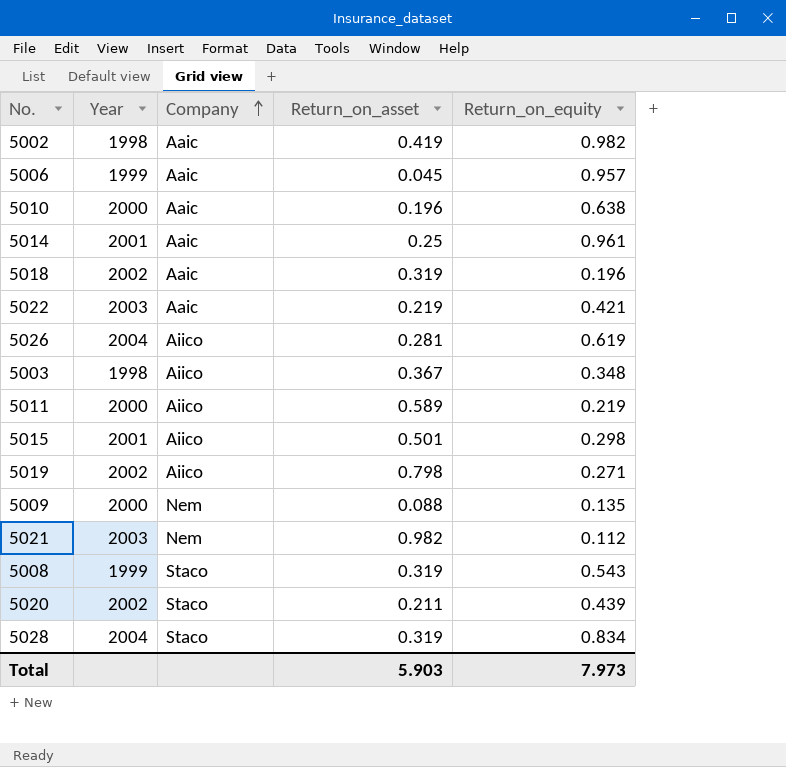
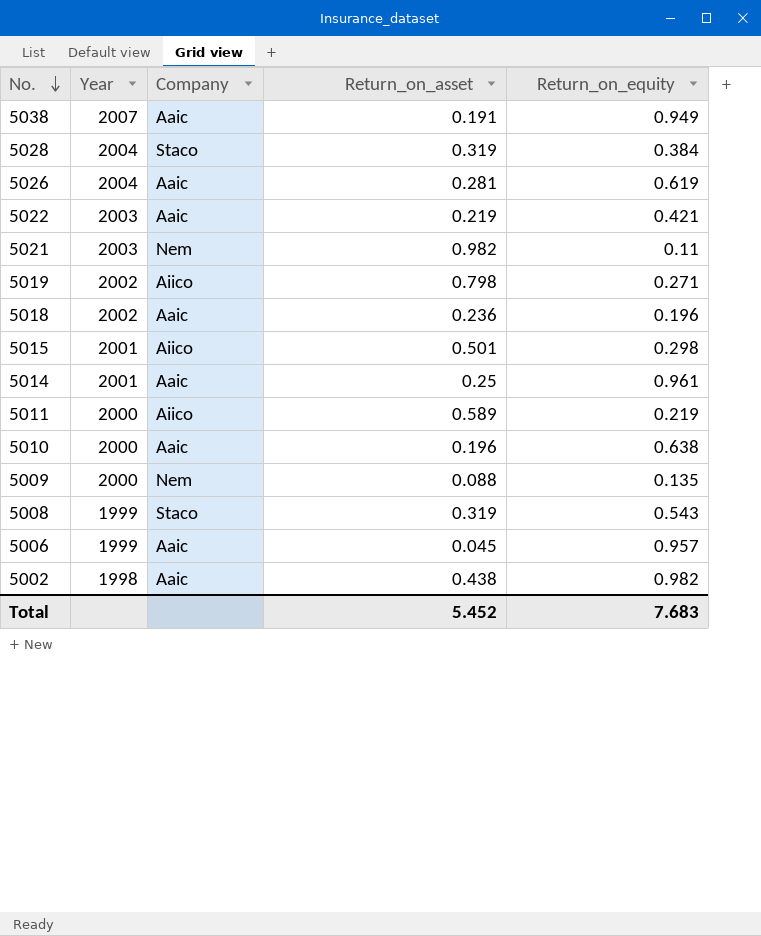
row order: Company ascending -> No. descending
row 5003: 1998 | Aiico | 0.367 | 0.348 -> none
row 5020: 2002 | Staco | 0.211 | 0.439 -> none
row 5038: none -> 2007 | Aaic | 0.191 | 0.949
5028 | Return_on_equity: 0.834 -> 0.384
5026 | Company: Aiico -> Aaic
5021 | Return_on_equity: 0.112 -> 0.11
5018 | Return_on_asset: 0.319 -> 0.236
5002 | Return_on_asset: 0.419 -> 0.438
Total | Return_on_asset: 5.903 -> 5.452
Total | Return_on_equity: 7.973 -> 7.683

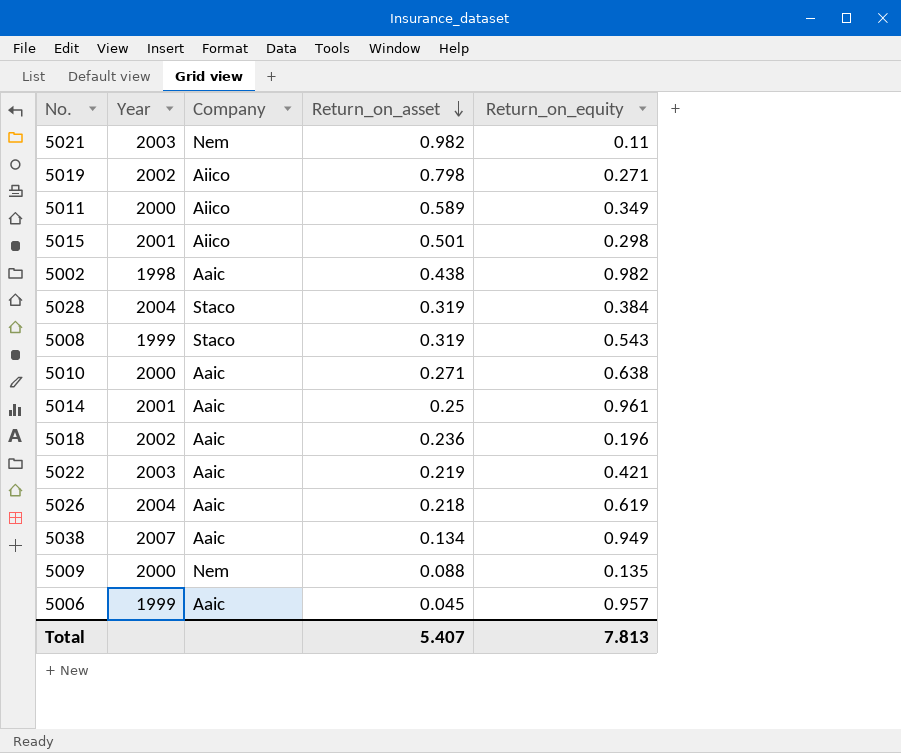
row order: No. descending -> Return_on_asset descending
5011 | Return_on_equity: 0.219 -> 0.349
5010 | Return_on_asset: 0.196 -> 0.271
5026 | Return_on_asset: 0.281 -> 0.218
5038 | Return_on_asset: 0.191 -> 0.134
Total | Return_on_asset: 5.452 -> 5.407
Total | Return_on_equity: 7.683 -> 7.813

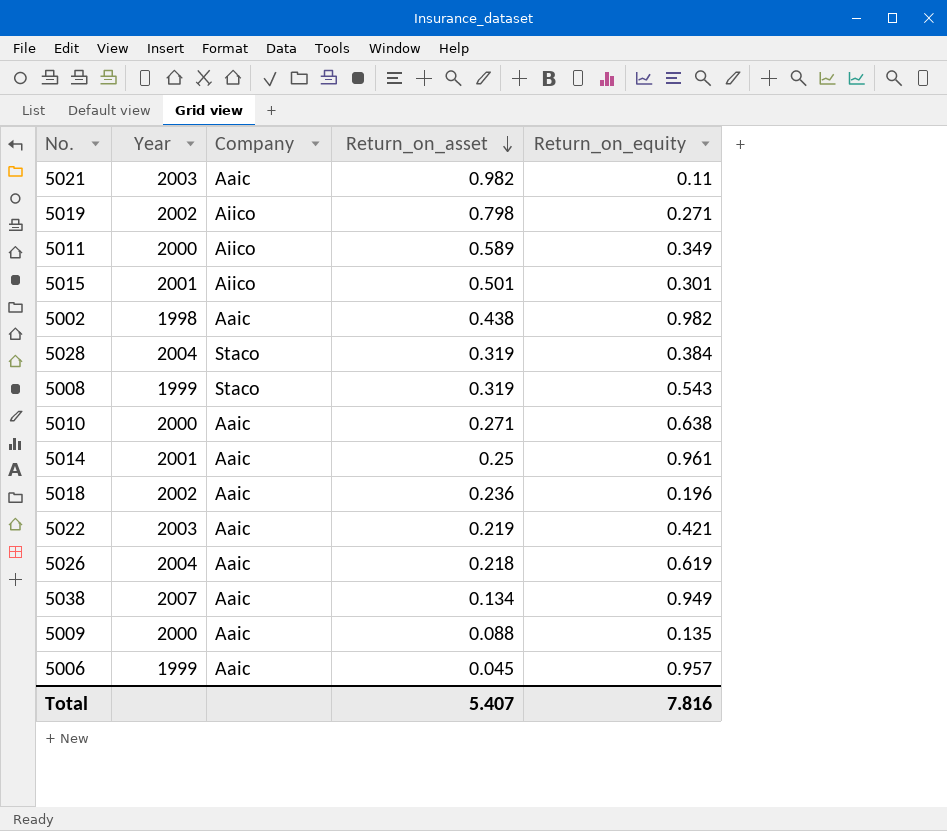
5021 | Company: Nem -> Aaic
5015 | Return_on_equity: 0.298 -> 0.301
5009 | Company: Nem -> Aaic
Total | Return_on_equity: 7.813 -> 7.816

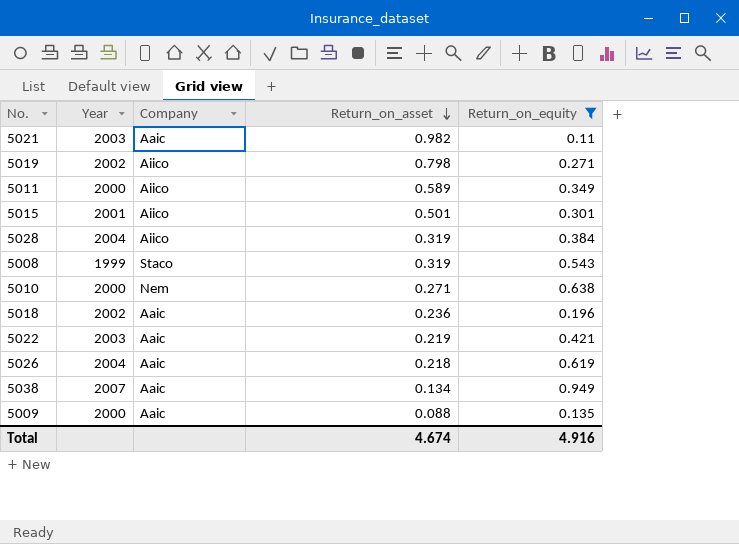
filter: none -> Return_on_equity <= 0.949
5028 | Company: Staco -> Aiico
5010 | Company: Aaic -> Nem
Total | Return_on_asset: 5.407 -> 4.674
Total | Return_on_equity: 7.816 -> 4.916

